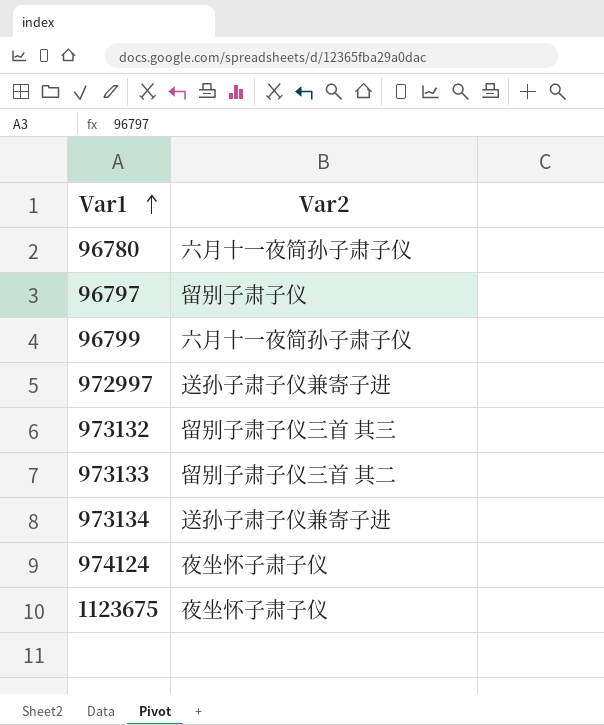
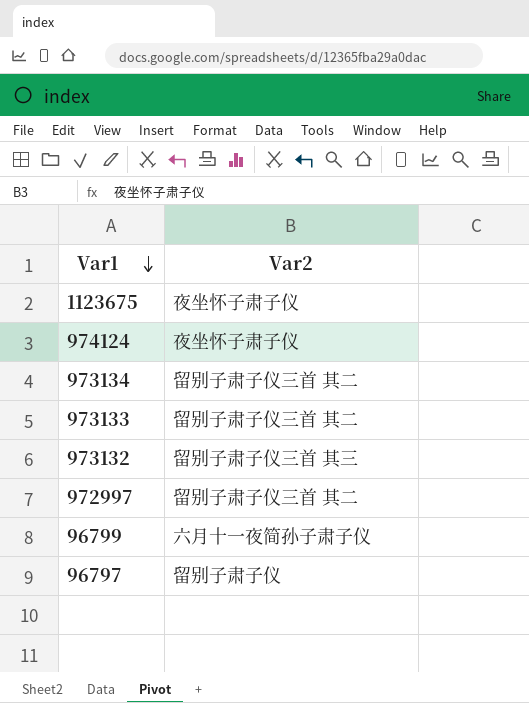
row order: Var1 ascending -> Var1 descending
row 96780: 六月十一夜简孙子肃子仪 -> none
973134 | Var2: 送孙子肃子仪兼寄子进 -> 留别子肃子仪三首 其二
972997 | Var2: 送孙子肃子仪兼寄子进 -> 留别子肃子仪三首 其二

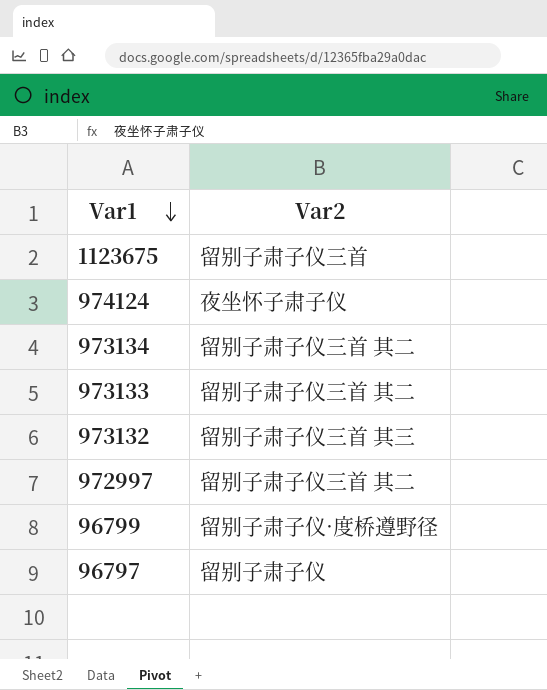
1123675 | Var2: 夜坐怀子肃子仪 -> 留别子肃子仪三首
96799 | Var2: 六月十一夜简孙子肃子仪 -> 留别子肃子仪·度桥遵野径

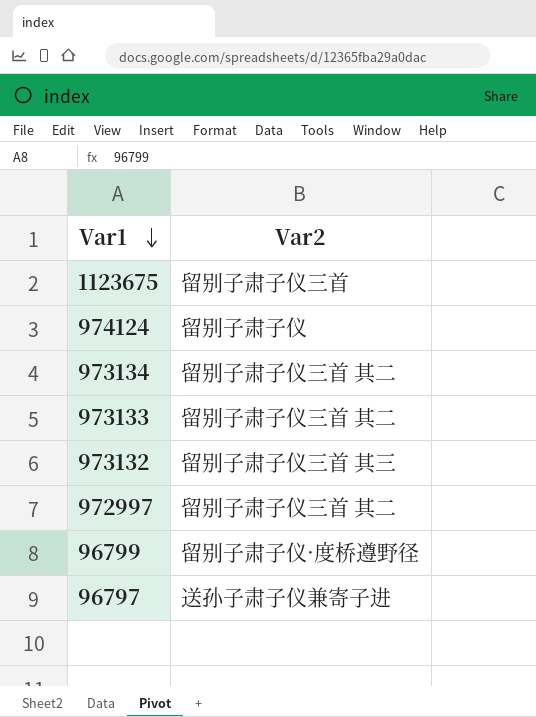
974124 | Var2: 夜坐怀子肃子仪 -> 留别子肃子仪
96797 | Var2: 留别子肃子仪 -> 送孙子肃子仪兼寄子进

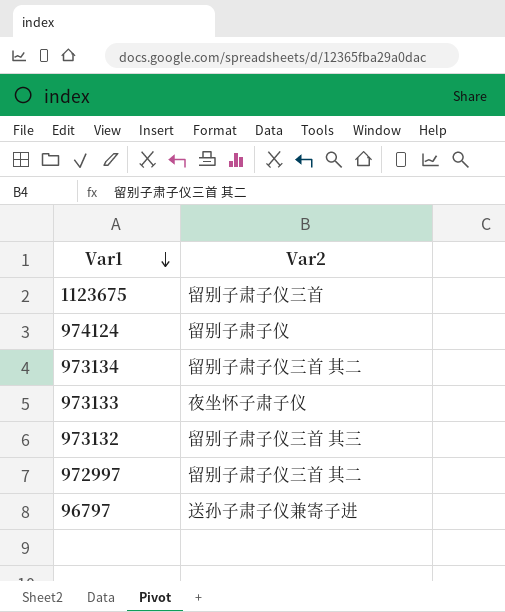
row 96799: 留别子肃子仪·度桥遵野径 -> none
973133 | Var2: 留别子肃子仪三首 其二 -> 夜坐怀子肃子仪

